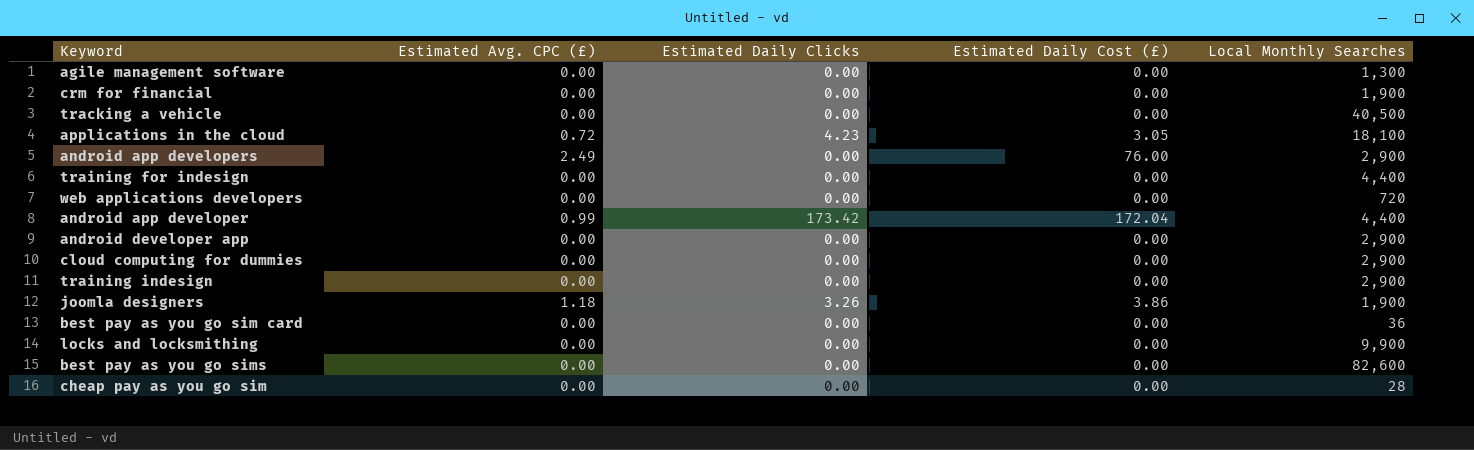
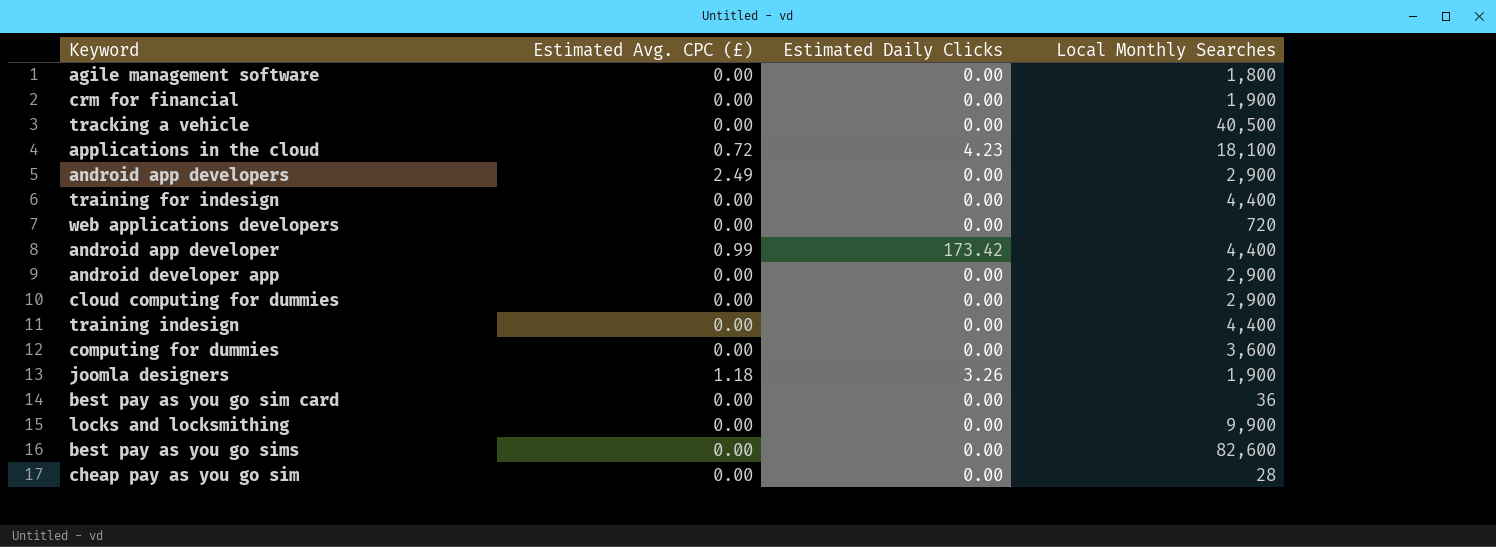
column Estimated Daily Cost (£) | position: 4 -> none
agile management software | Local Monthly Searches: 1,300 -> 1,800
training indesign | Local Monthly Searches: 2,900 -> 4,400
row computing for dummies: none -> 0.00 | 0.00 | 3,600

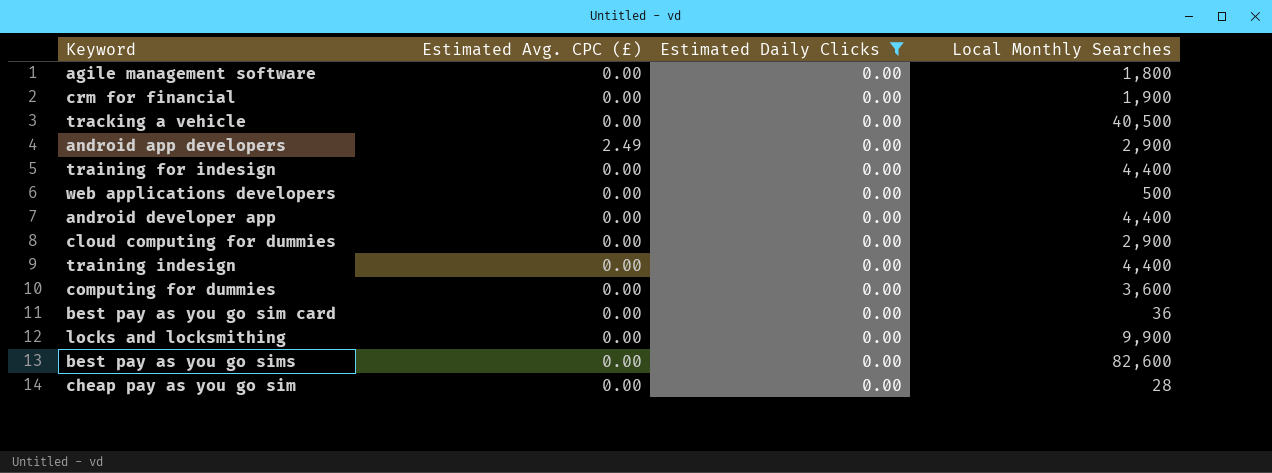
filter: none -> Estimated Daily Clicks = 0.00
web applications developers | Local Monthly Searches: 720 -> 500
android developer app | Local Monthly Searches: 2,900 -> 4,400

